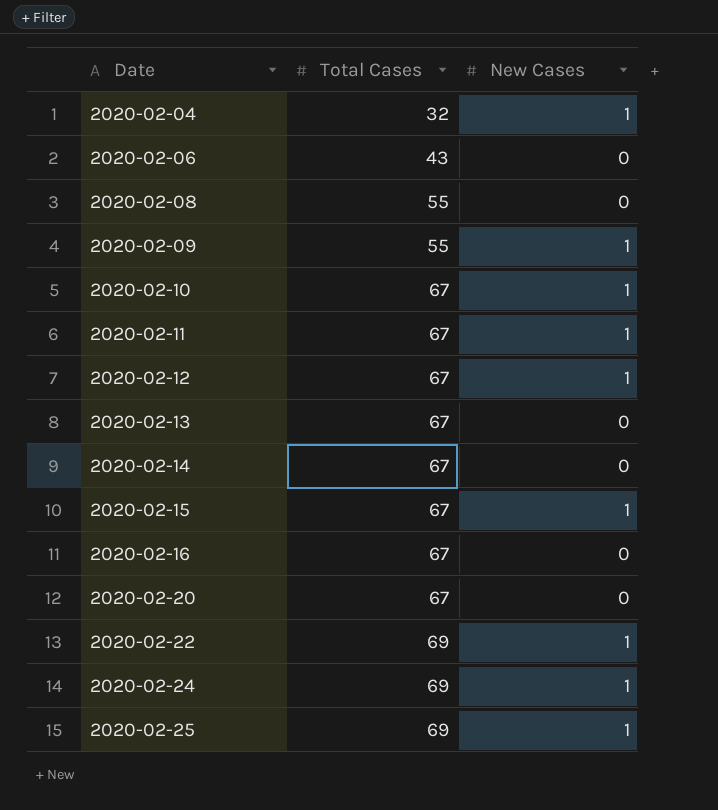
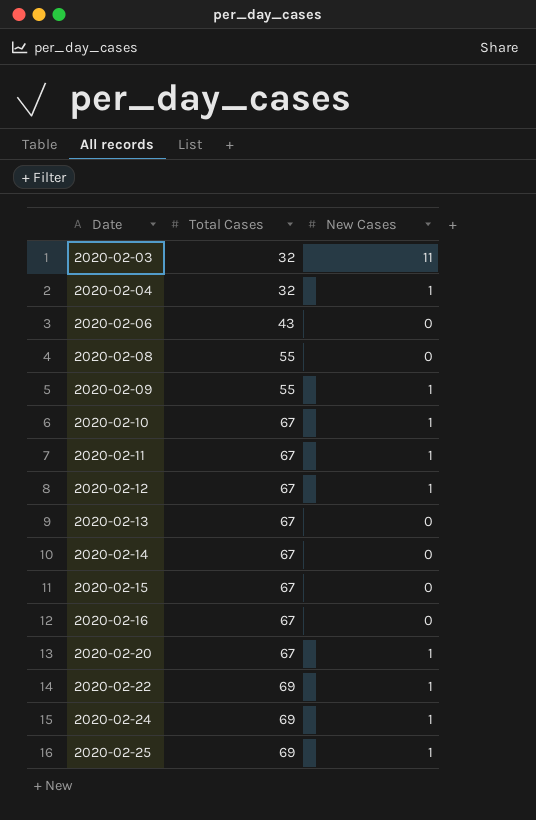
row 2020-02-03: none -> 32 | 11
2020-02-15 | New Cases: 1 -> 0
2020-02-20 | New Cases: 0 -> 1

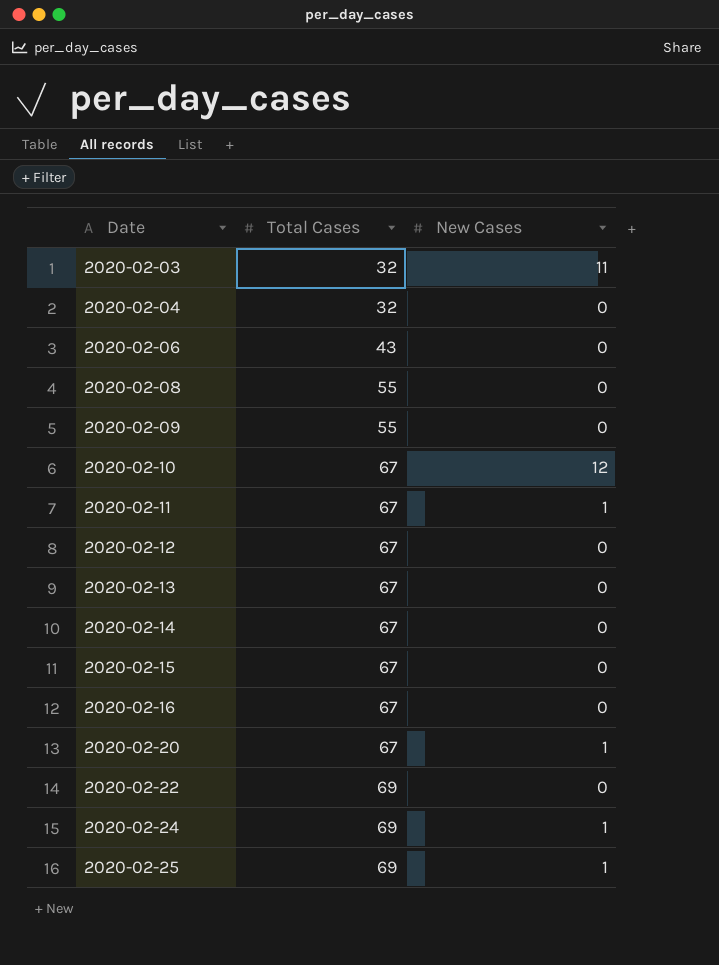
2020-02-04 | New Cases: 1 -> 0
2020-02-09 | New Cases: 1 -> 0
2020-02-10 | New Cases: 1 -> 12
2020-02-12 | New Cases: 1 -> 0
2020-02-22 | New Cases: 1 -> 0

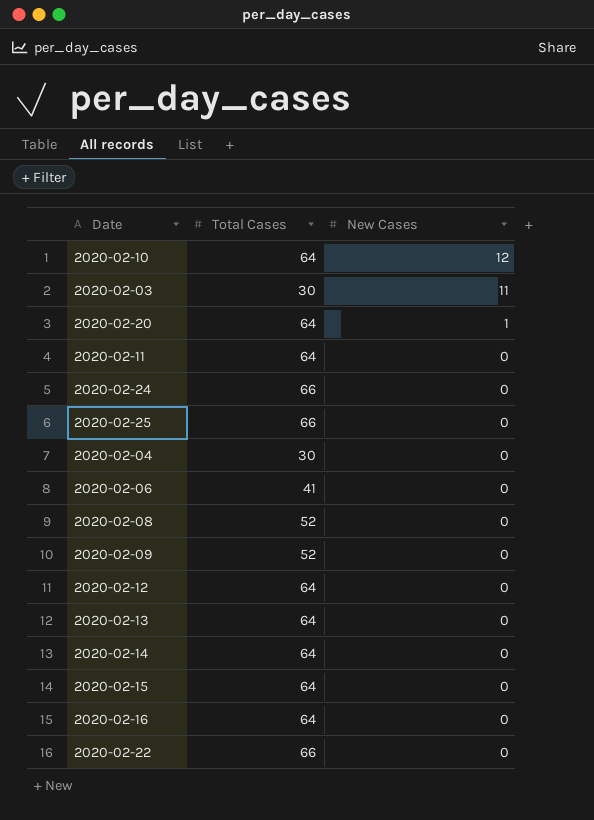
row order: Date ascending -> New Cases descending
2020-02-10 | Total Cases: 67 -> 64
2020-02-03 | Total Cases: 32 -> 30
2020-02-20 | Total Cases: 67 -> 64
2020-02-11 | Total Cases: 67 -> 64
2020-02-11 | New Cases: 1 -> 0
2020-02-24 | Total Cases: 69 -> 66
2020-02-24 | New Cases: 1 -> 0
2020-02-25 | Total Cases: 69 -> 66
2020-02-25 | New Cases: 1 -> 0
2020-02-04 | Total Cases: 32 -> 30
2020-02-06 | Total Cases: 43 -> 41
2020-02-08 | Total Cases: 55 -> 52
2020-02-09 | Total Cases: 55 -> 52
2020-02-12 | Total Cases: 67 -> 64
2020-02-13 | Total Cases: 67 -> 64
2020-02-14 | Total Cases: 67 -> 64
2020-02-15 | Total Cases: 67 -> 64
2020-02-16 | Total Cases: 67 -> 64
2020-02-22 | Total Cases: 69 -> 66

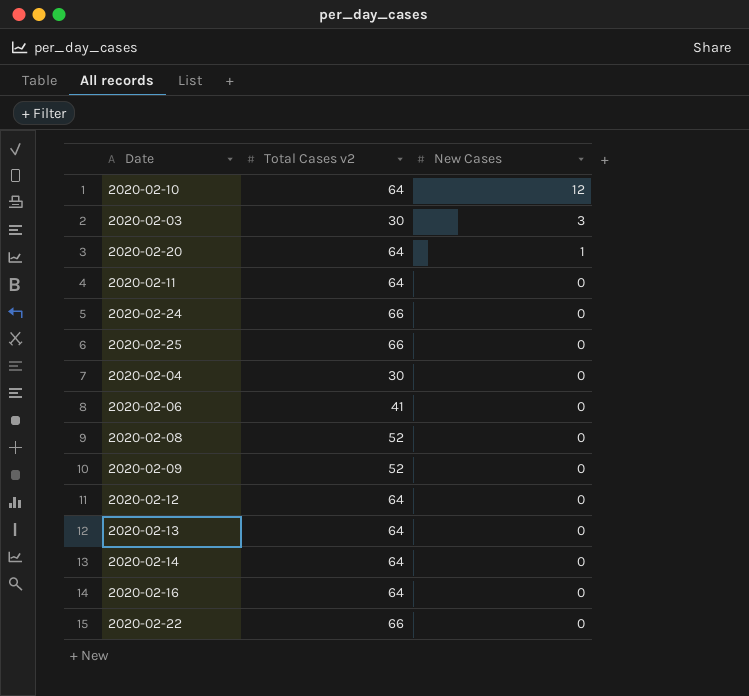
column name: Total Cases -> Total Cases v2
row 2020-02-15: 64 | 0 -> none
2020-02-03 | New Cases: 11 -> 3

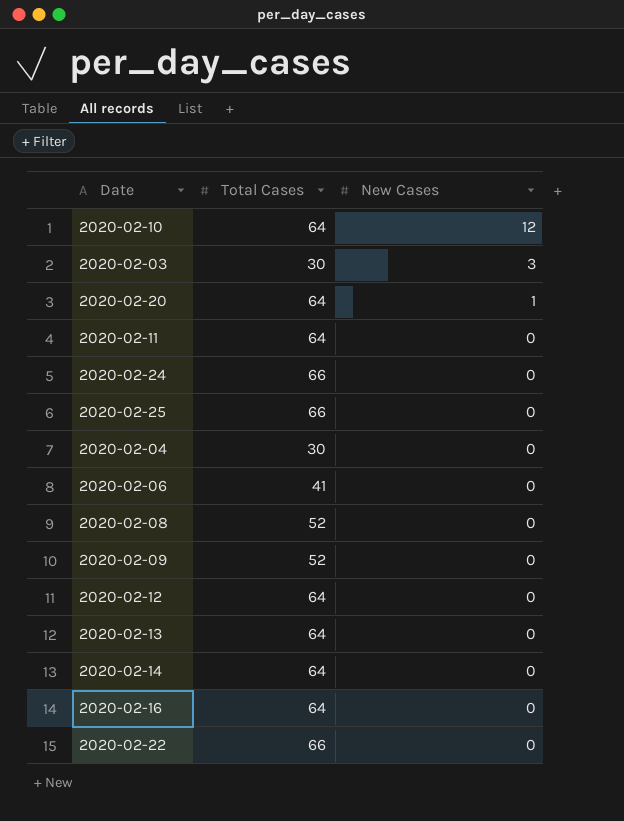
column name: Total Cases v2 -> Total Cases

